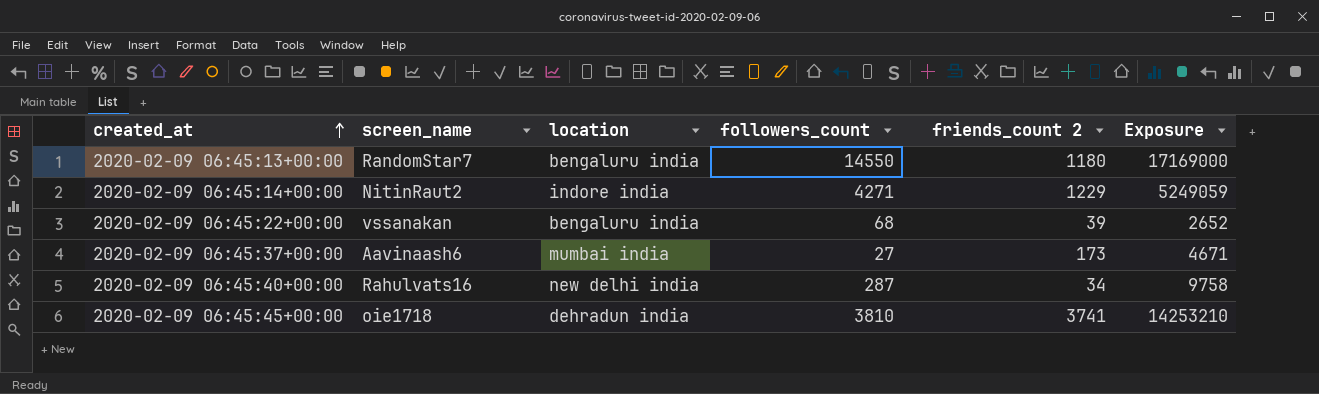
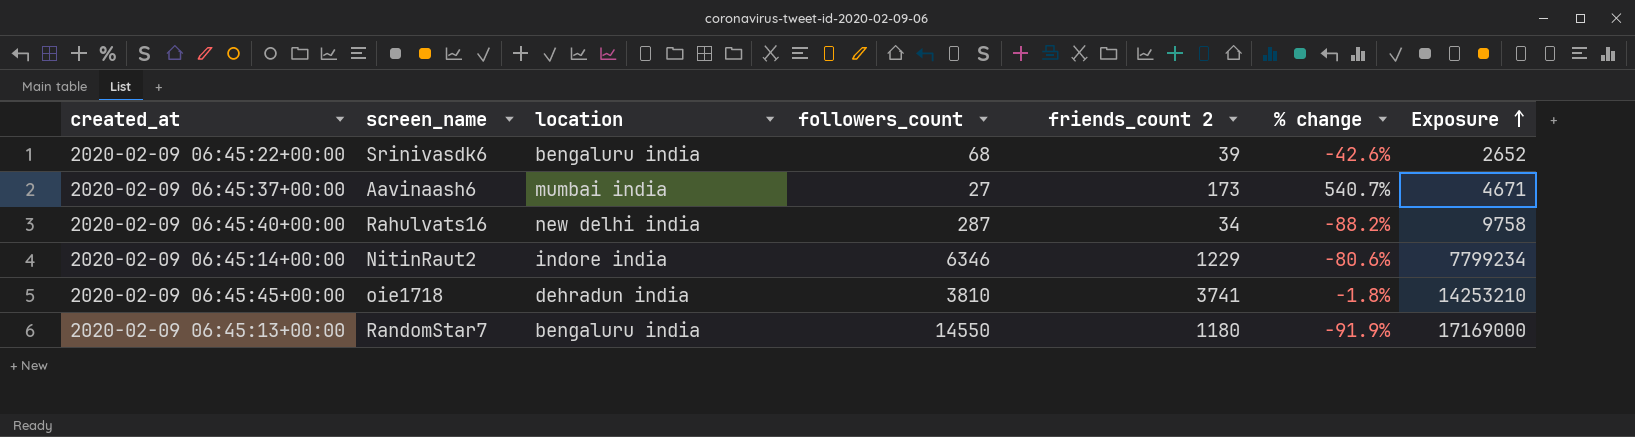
row order: created_at ascending -> Exposure ascending
column % change | formula: none -> ([friends_count 2] - [followers_count]) / [followers_count]
2020-02-09 06:45:22+00:00 | screen_name: vssanakan -> Srinivasdk6
2020-02-09 06:45:14+00:00 | followers_count: 4271 -> 6346
2020-02-09 06:45:14+00:00 | Exposure: 5249059 -> 7799234

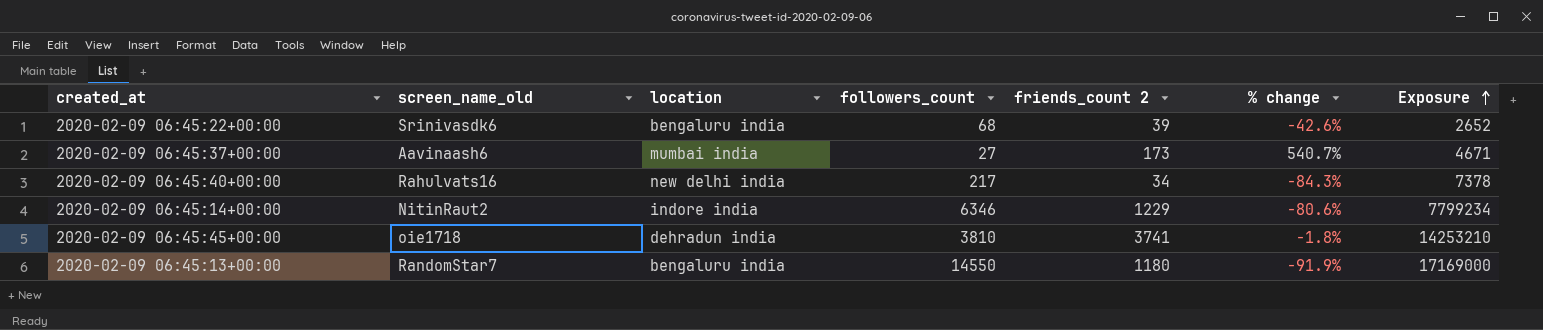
column name: screen_name -> screen_name_old
2020-02-09 06:45:40+00:00 | followers_count: 287 -> 217
2020-02-09 06:45:40+00:00 | % change: -88.2% -> -84.3%
2020-02-09 06:45:40+00:00 | Exposure: 9758 -> 7378

